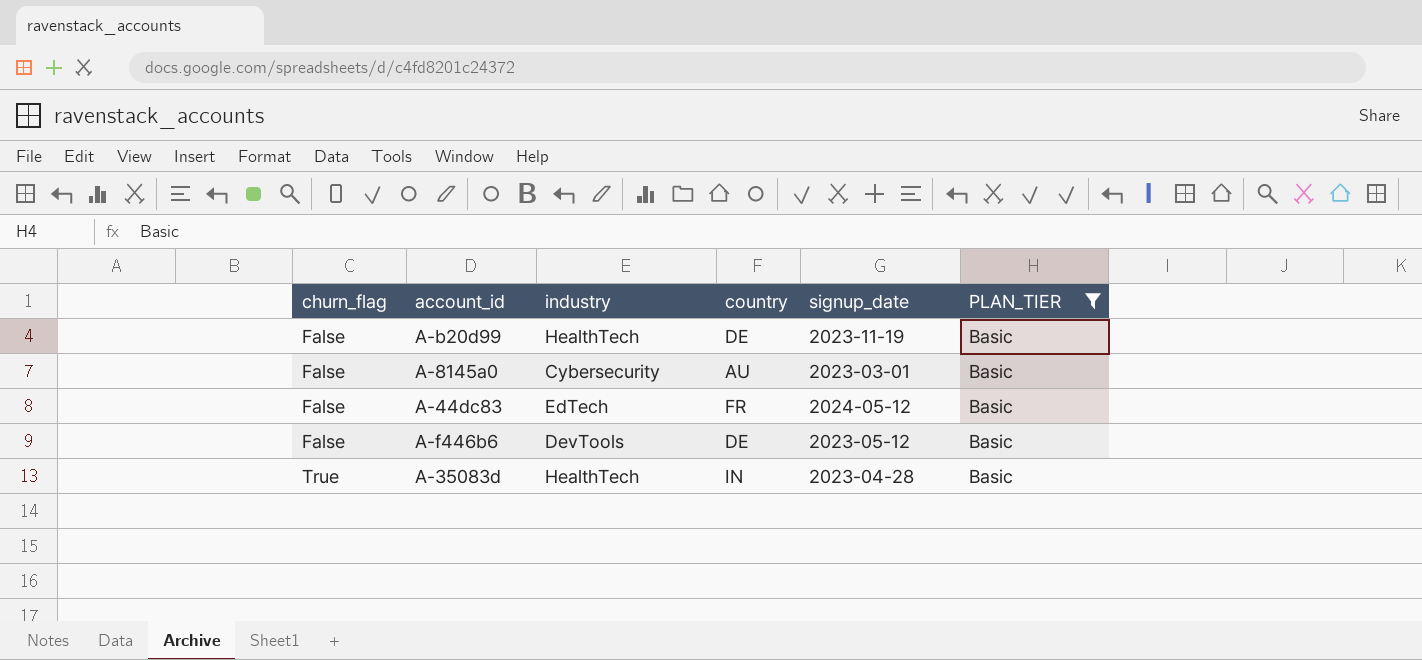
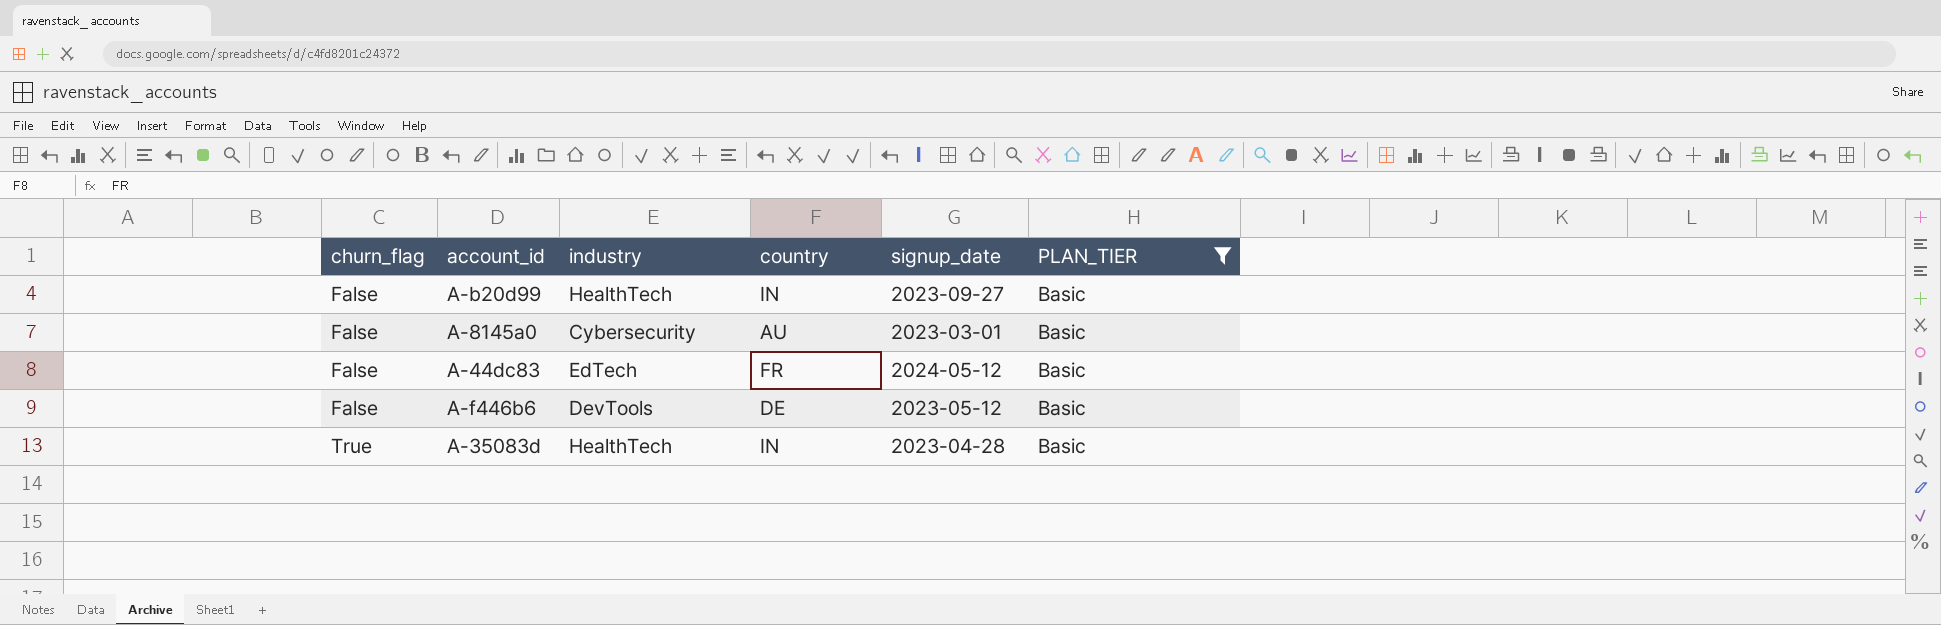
A-b20d99 | country: DE -> IN
A-b20d99 | signup_date: 2023-11-19 -> 2023-09-27

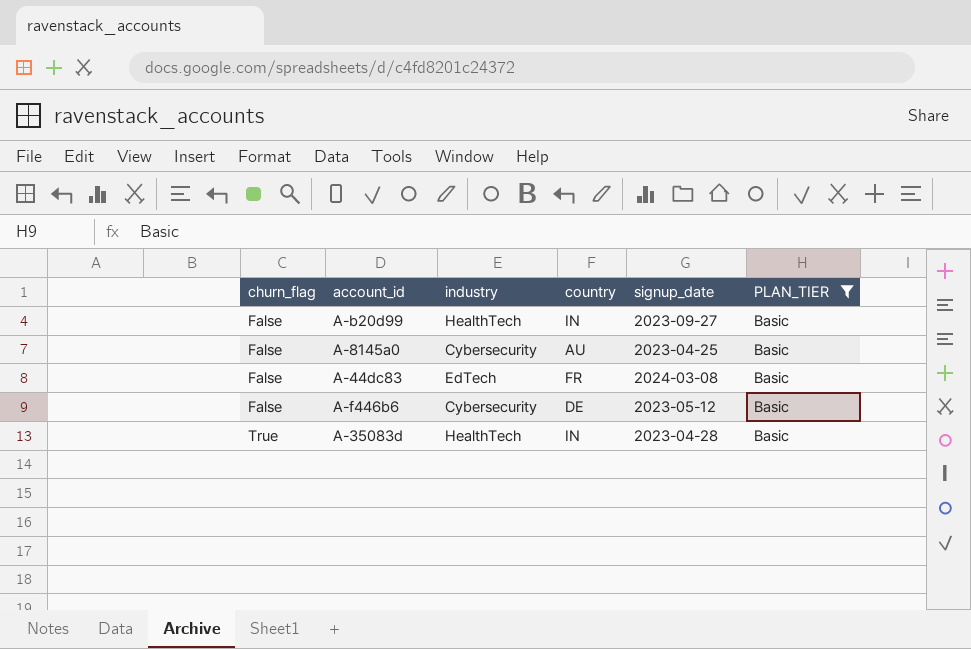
A-8145a0 | signup_date: 2023-03-01 -> 2023-04-25
A-44dc83 | signup_date: 2024-05-12 -> 2024-03-08
A-f446b6 | industry: DevTools -> Cybersecurity

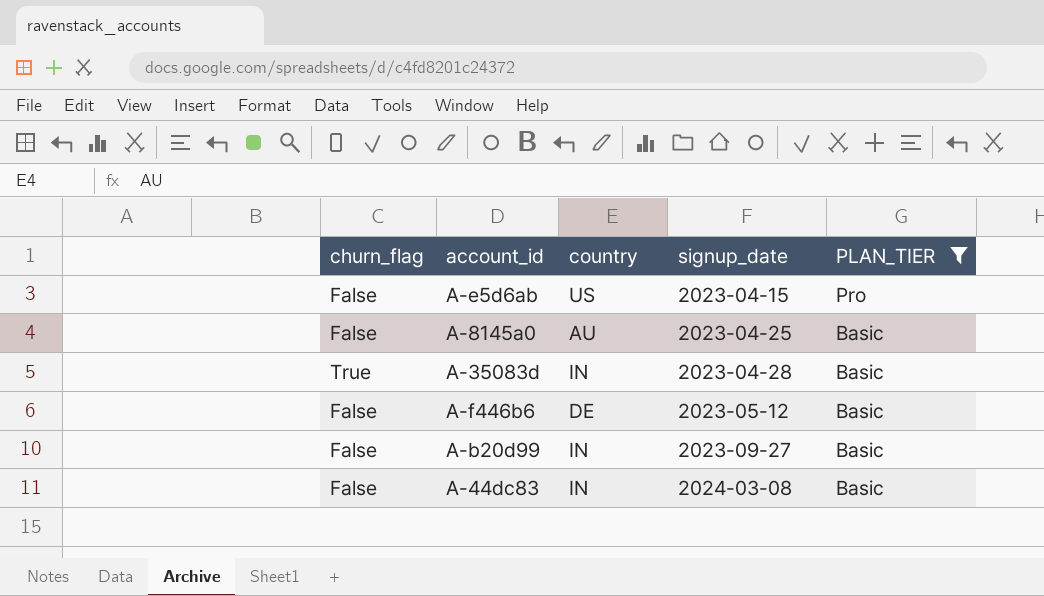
row order: churn_flag ascending -> signup_date ascending
column industry | position: 3 -> none
row A-e5d6ab: none -> False | US | 2023-04-15 | Pro
A-44dc83 | country: FR -> IN

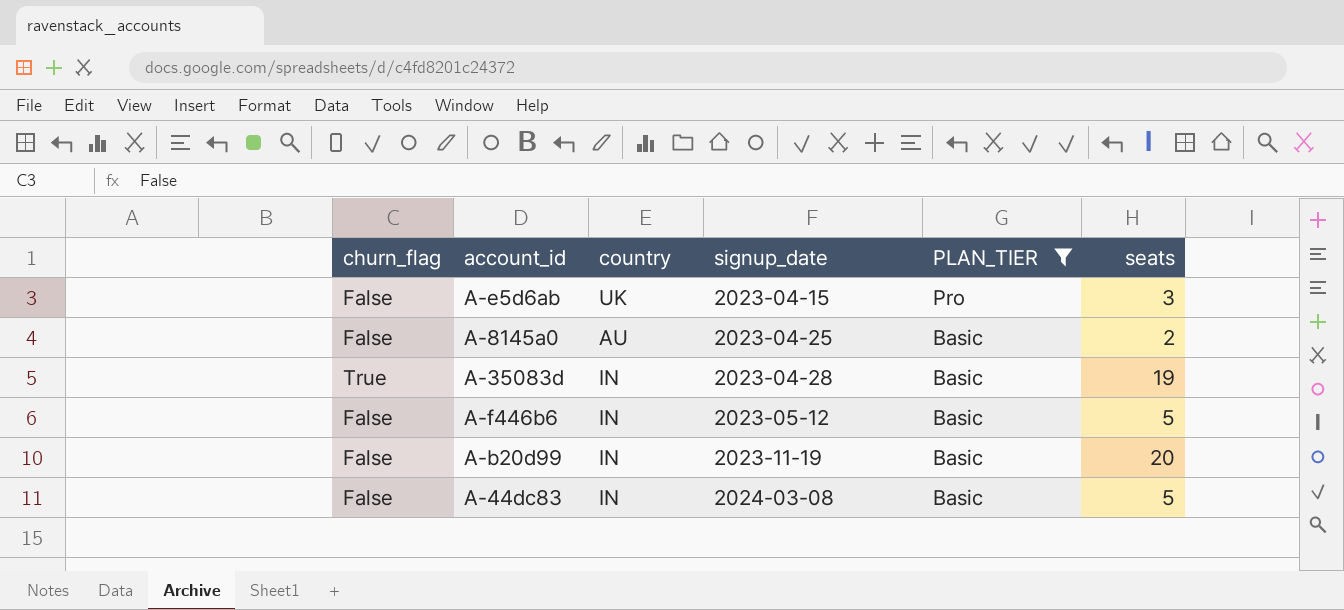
column seats | position: none -> 6
A-e5d6ab | country: US -> UK
A-f446b6 | country: DE -> IN
A-b20d99 | signup_date: 2023-09-27 -> 2023-11-19

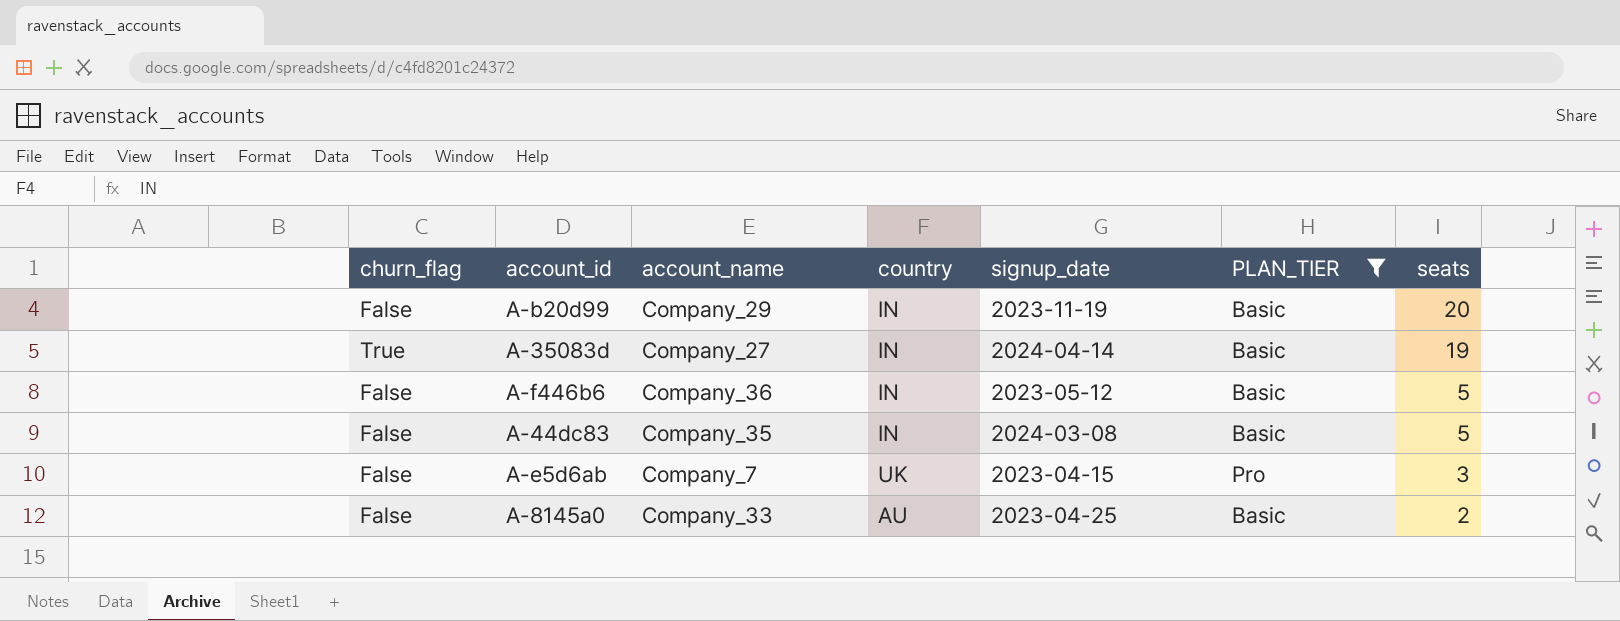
row order: signup_date ascending -> seats descending
column account_name | position: none -> 3
A-35083d | signup_date: 2023-04-28 -> 2024-04-14

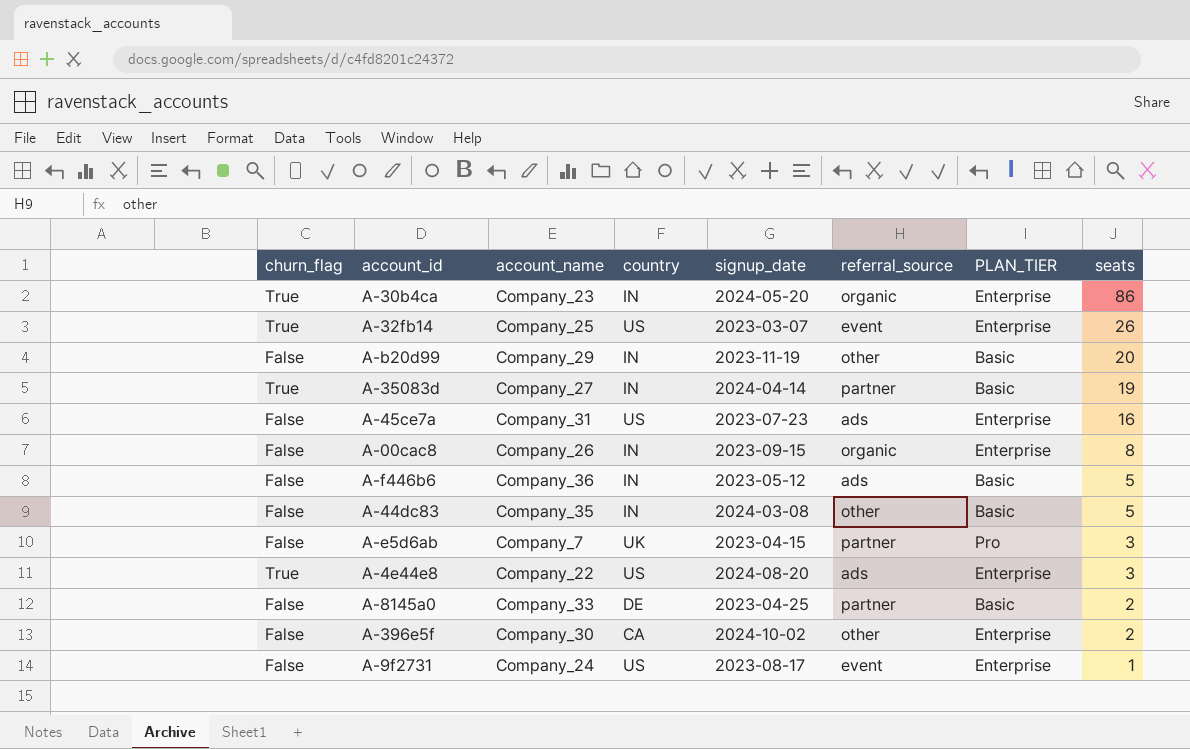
filter: PLAN_TIER != Enterprise -> none
column referral_source | position: none -> 6
A-8145a0 | country: AU -> DE

